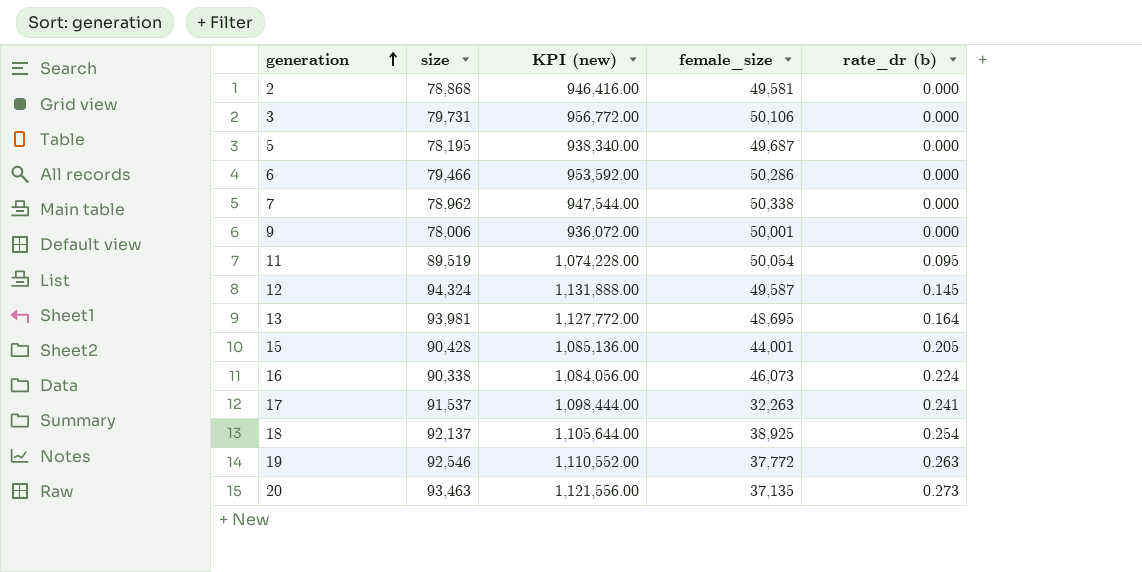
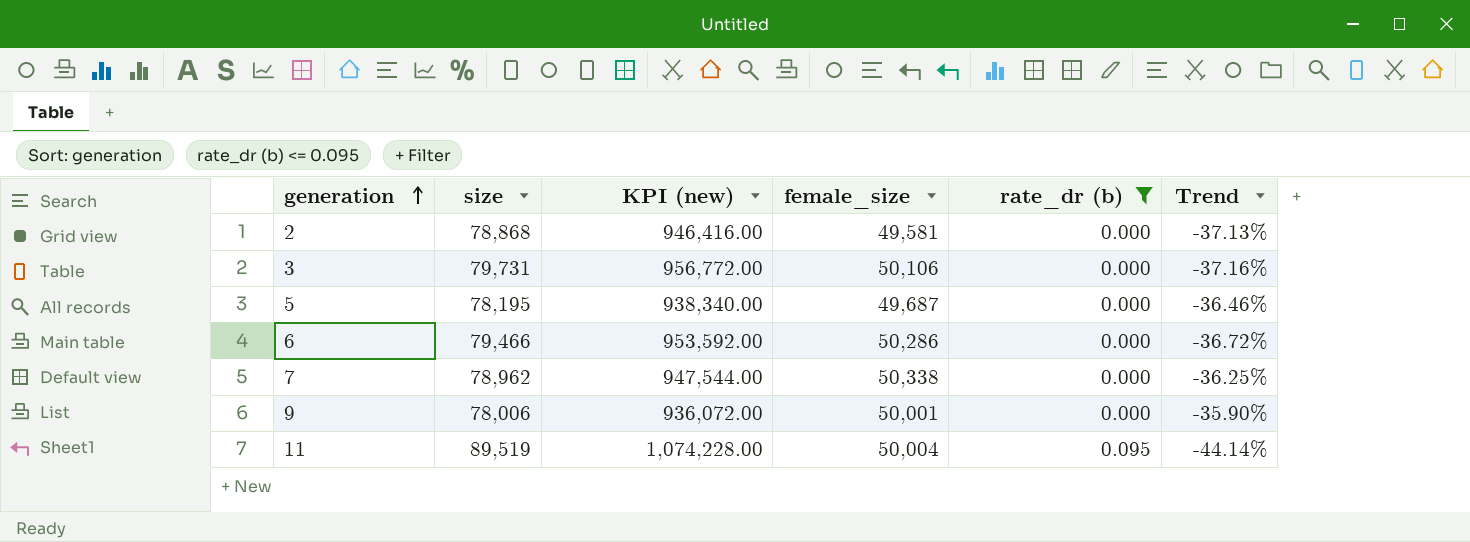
filter: none -> rate_dr (b) <= 0.095
column Trend | formula: none -> ([female_size] - [size]) / [size]
11 | female_size: 50,054 -> 50,004

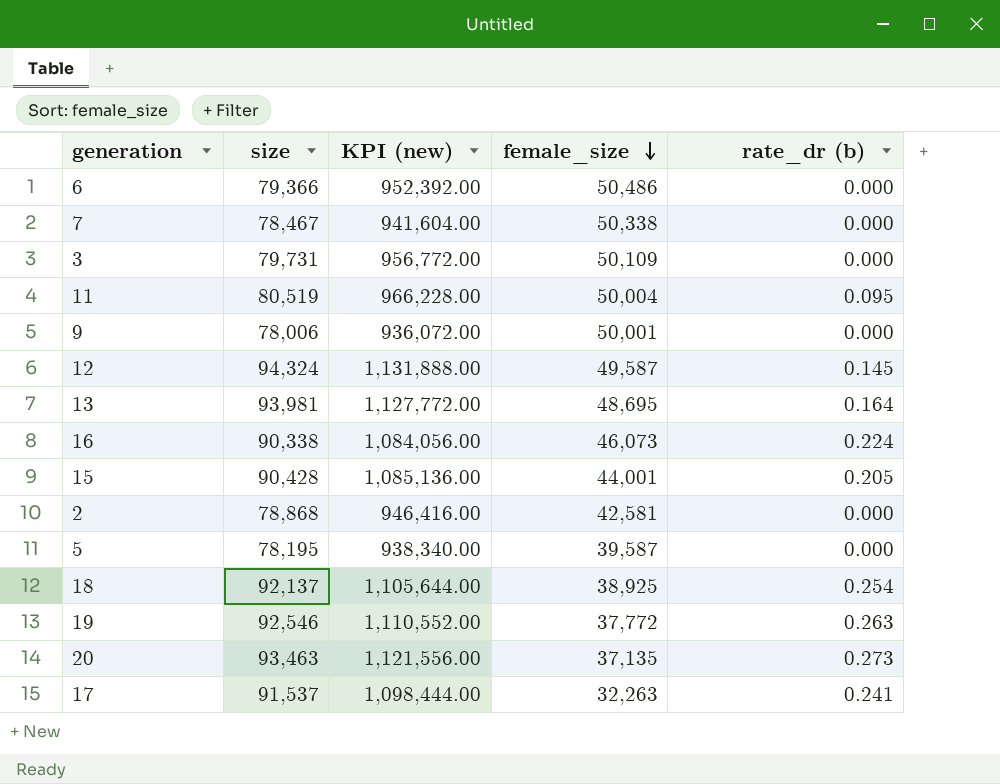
filter: rate_dr (b) <= 0.095 -> none
row order: generation ascending -> female_size descending
column Trend | formula: ([female_size] - [size]) / [size] -> none
6 | size: 79,466 -> 79,366
6 | KPI (new): 953,592.00 -> 952,392.00
6 | female_size: 50,286 -> 50,486
7 | size: 78,962 -> 78,467
7 | KPI (new): 947,544.00 -> 941,604.00
3 | female_size: 50,106 -> 50,109
11 | size: 89,519 -> 80,519
11 | KPI (new): 1,074,228.00 -> 966,228.00
2 | female_size: 49,581 -> 42,581
5 | female_size: 49,687 -> 39,587

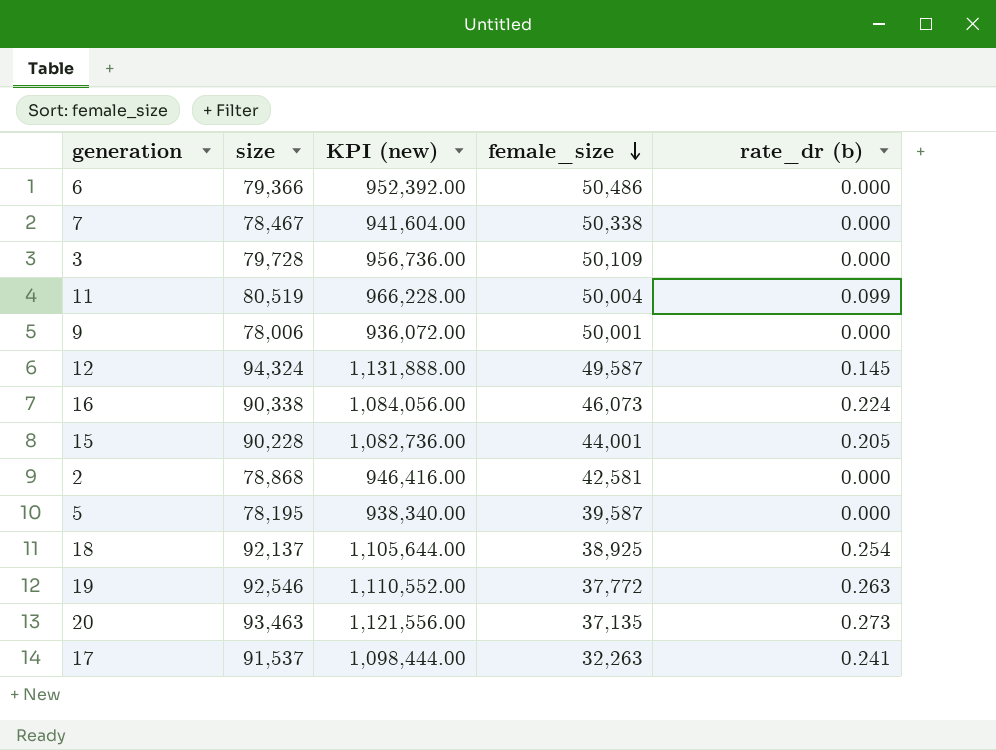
row 13: 93,981 | 1,127,772.00 | 48,695 | 0.164 -> none
3 | size: 79,731 -> 79,728
3 | KPI (new): 956,772.00 -> 956,736.00
11 | rate_dr (b): 0.095 -> 0.099
15 | size: 90,428 -> 90,228
15 | KPI (new): 1,085,136.00 -> 1,082,736.00

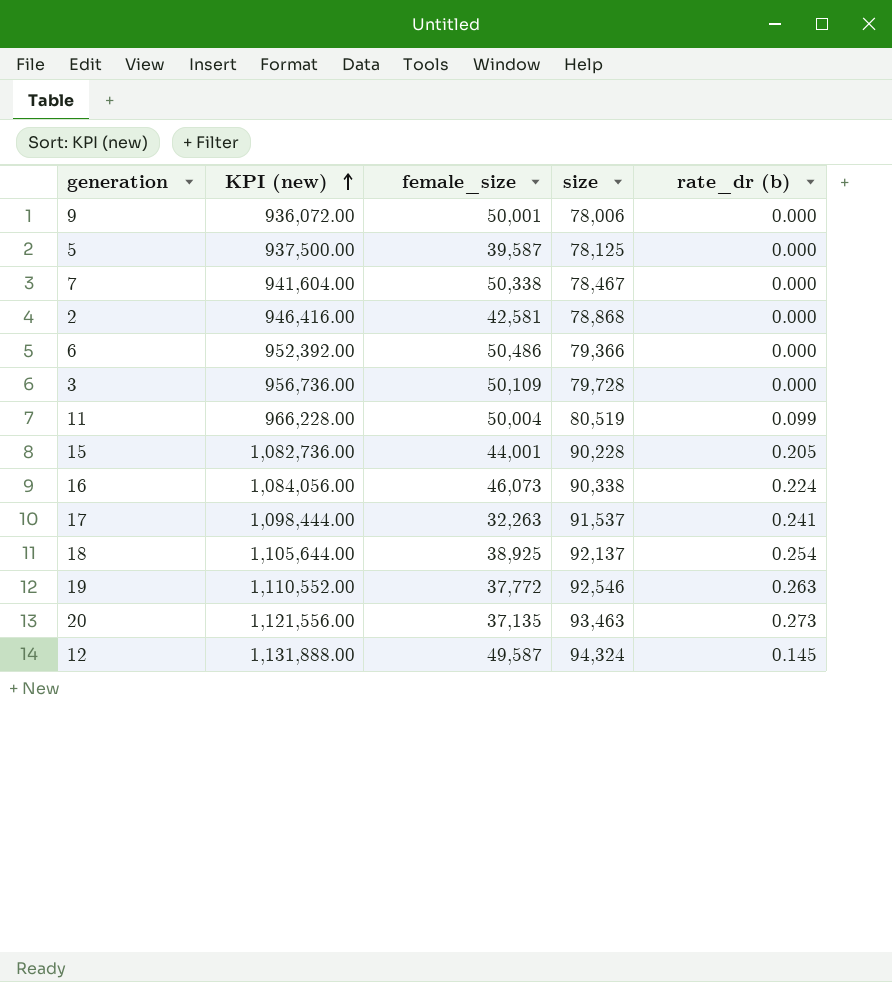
row order: female_size descending -> KPI (new) ascending
column size | position: 2 -> 4
5 | KPI (new): 938,340.00 -> 937,500.00
5 | size: 78,195 -> 78,125

